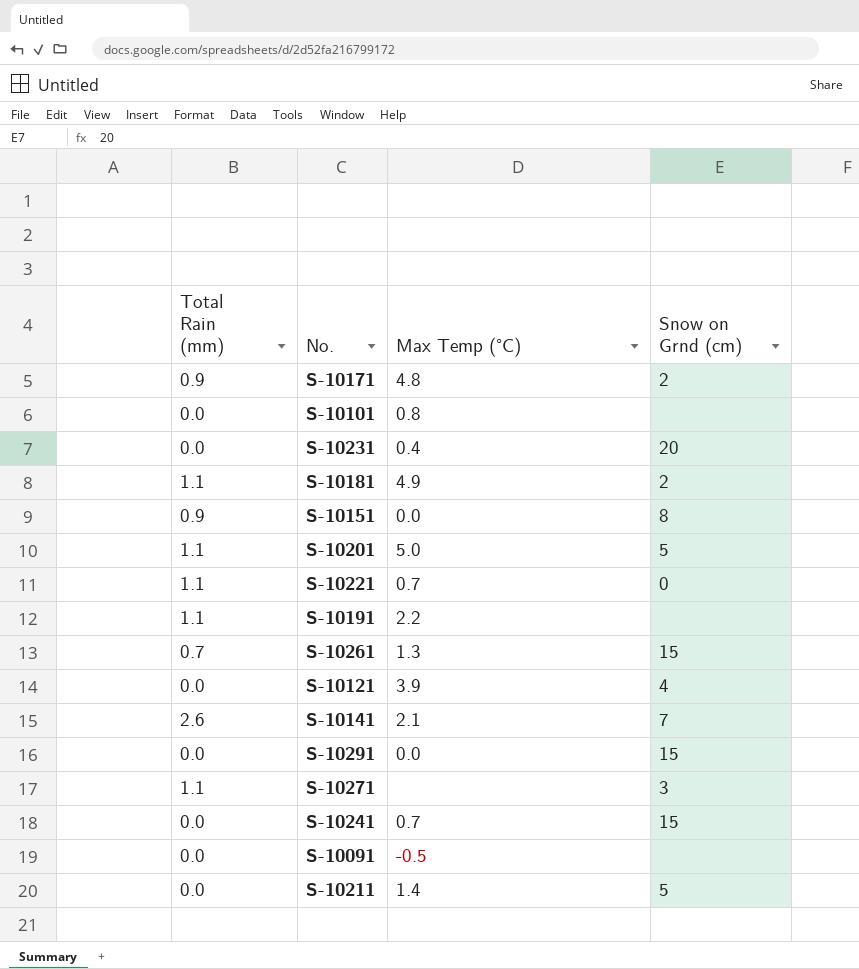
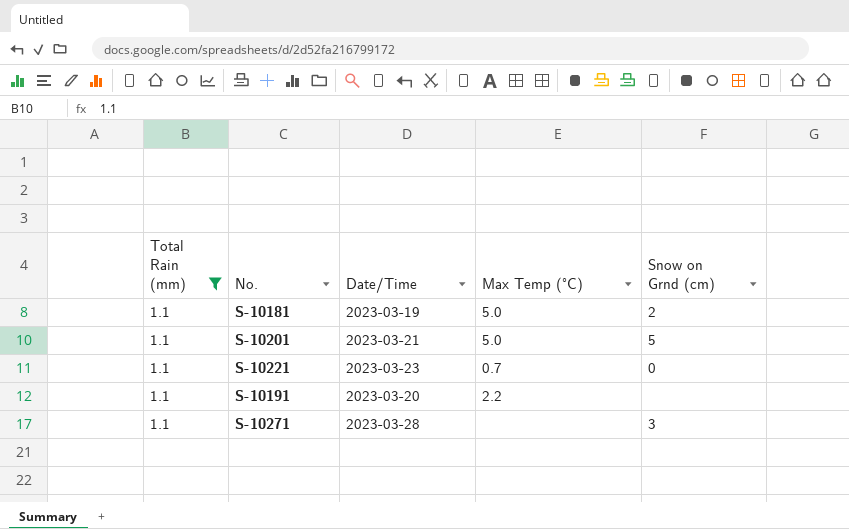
filter: none -> Total Rain (mm) = 1.1
column Date/Time | position: none -> 3
S-10181 | Max Temp (°C): 4.9 -> 5.0

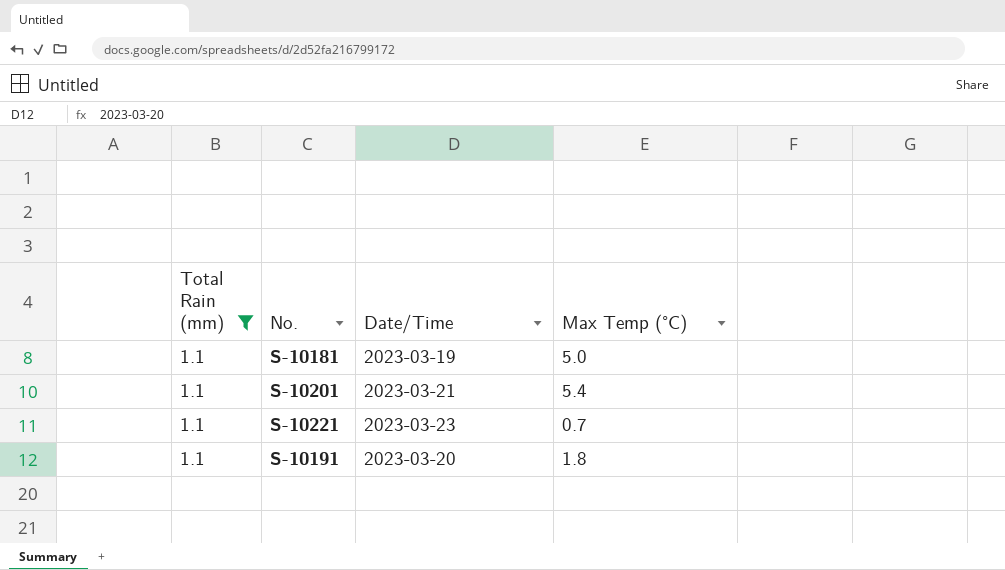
column Snow on Grnd (cm) | position: 5 -> none
row S-10271: 1.1 | 2023-03-28 | none | 3 -> none
S-10201 | Max Temp (°C): 5.0 -> 5.4
S-10191 | Max Temp (°C): 2.2 -> 1.8

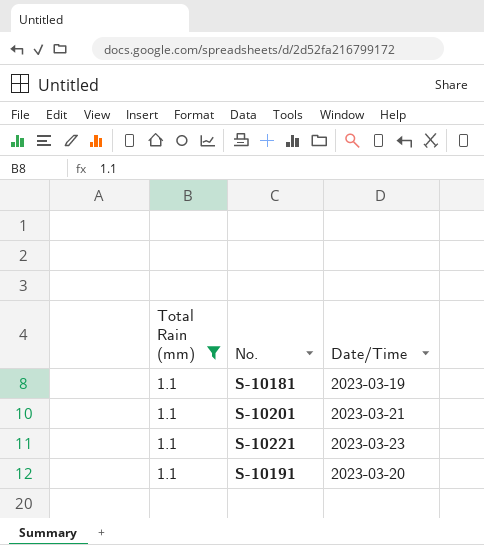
column Max Temp (°C) | position: 4 -> none

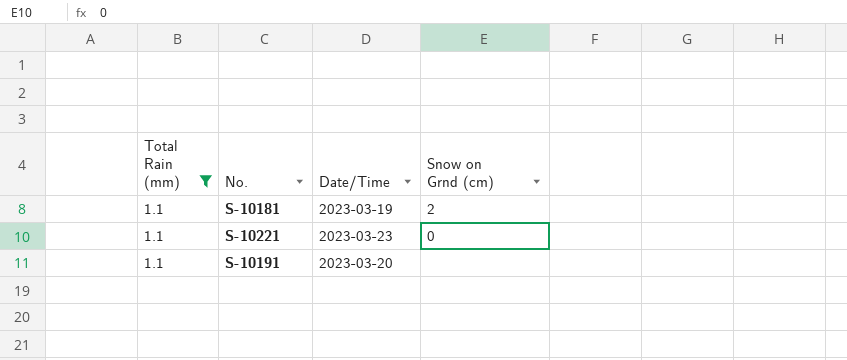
column Snow on Grnd (cm) | position: none -> 4
row S-10201: 1.1 | 2023-03-21 -> none

